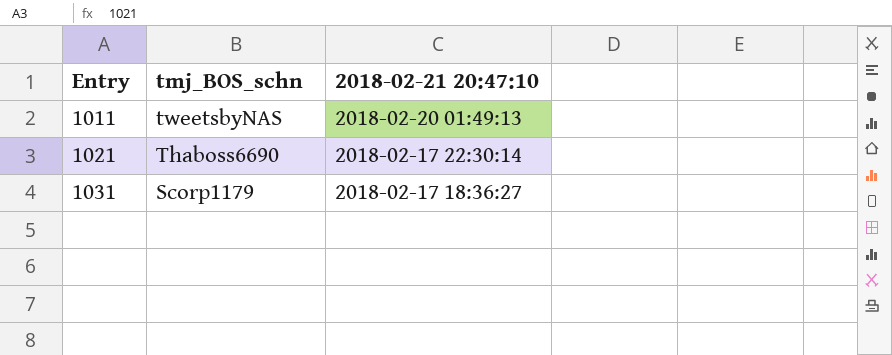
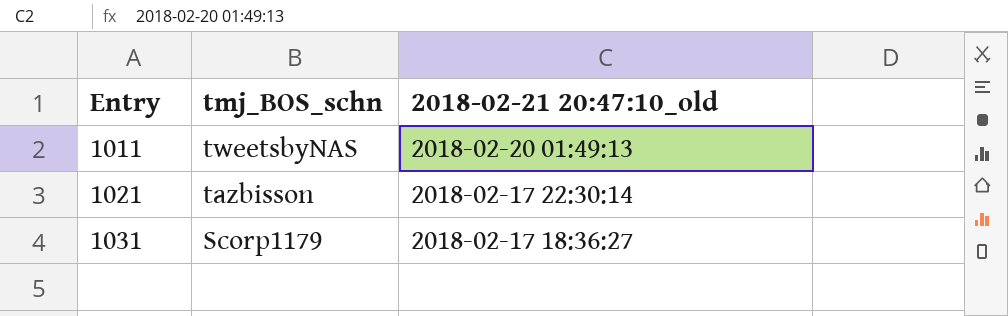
column name: 2018-02-21 20:47:10 -> 2018-02-21 20:47:10_old
1021 | tmj_BOS_schn: Thaboss6690 -> tazbisson

